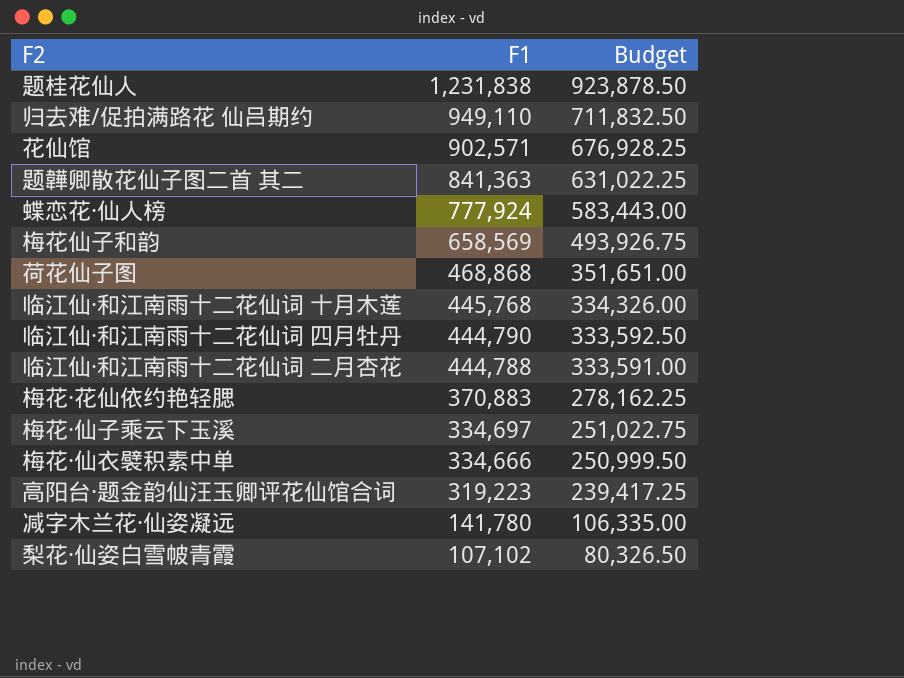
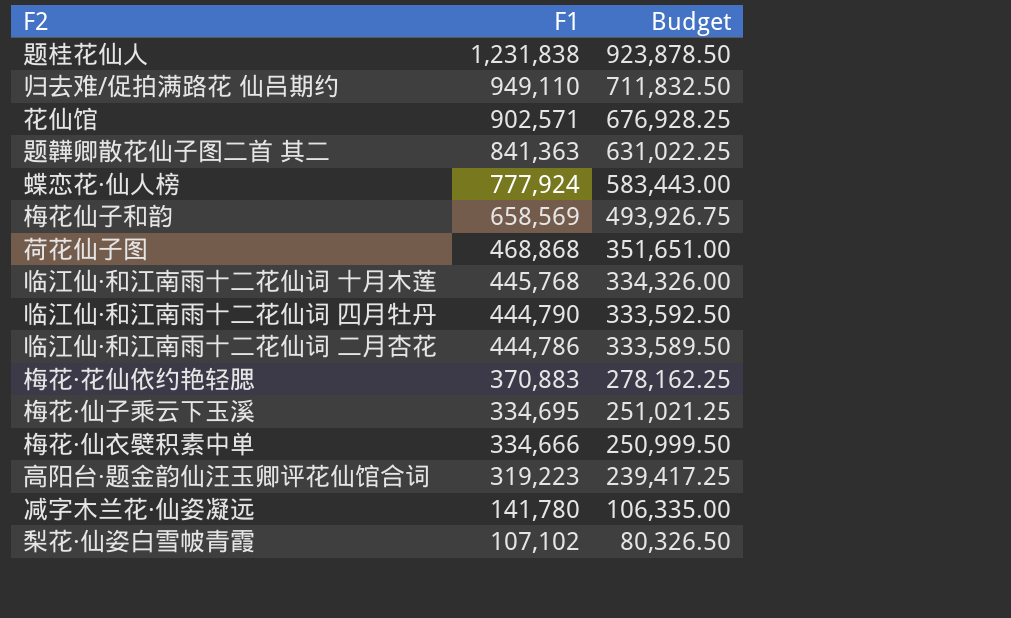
临江仙·和江南雨十二花仙词 二月杏花 | F1: 444,788 -> 444,786
临江仙·和江南雨十二花仙词 二月杏花 | Budget: 333,591.00 -> 333,589.50
梅花·仙子乘云下玉溪 | F1: 334,697 -> 334,695
梅花·仙子乘云下玉溪 | Budget: 251,022.75 -> 251,021.25

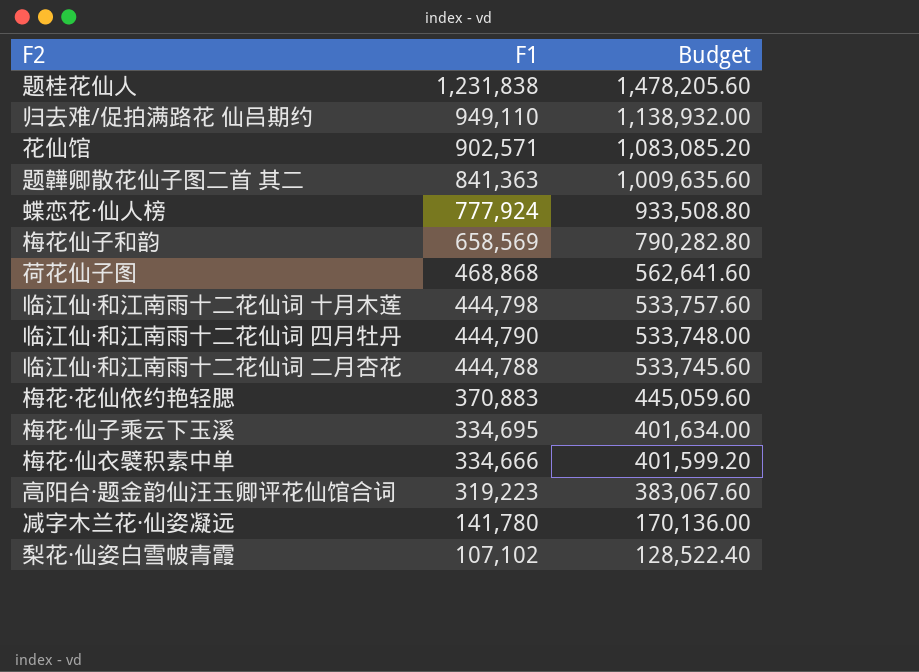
column Budget | formula: [F1] * 0.75 -> [F1] * 1.2
临江仙·和江南雨十二花仙词 十月木莲 | F1: 445,768 -> 444,798
临江仙·和江南雨十二花仙词 二月杏花 | F1: 444,786 -> 444,788

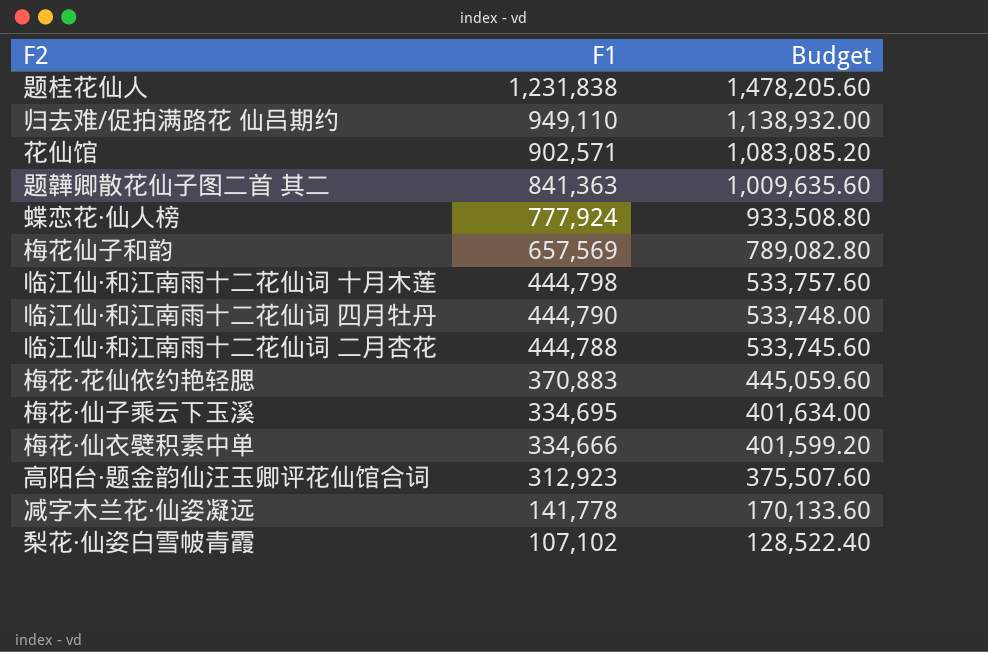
row 荷花仙子图: 468,868 | 562,641.60 -> none
梅花仙子和韵 | F1: 658,569 -> 657,569
梅花仙子和韵 | Budget: 790,282.80 -> 789,082.80
高阳台·题金韵仙汪玉卿评花仙馆合词 | F1: 319,223 -> 312,923
高阳台·题金韵仙汪玉卿评花仙馆合词 | Budget: 383,067.60 -> 375,507.60
减字木兰花·仙姿凝远 | F1: 141,780 -> 141,778
减字木兰花·仙姿凝远 | Budget: 170,136.00 -> 170,133.60

